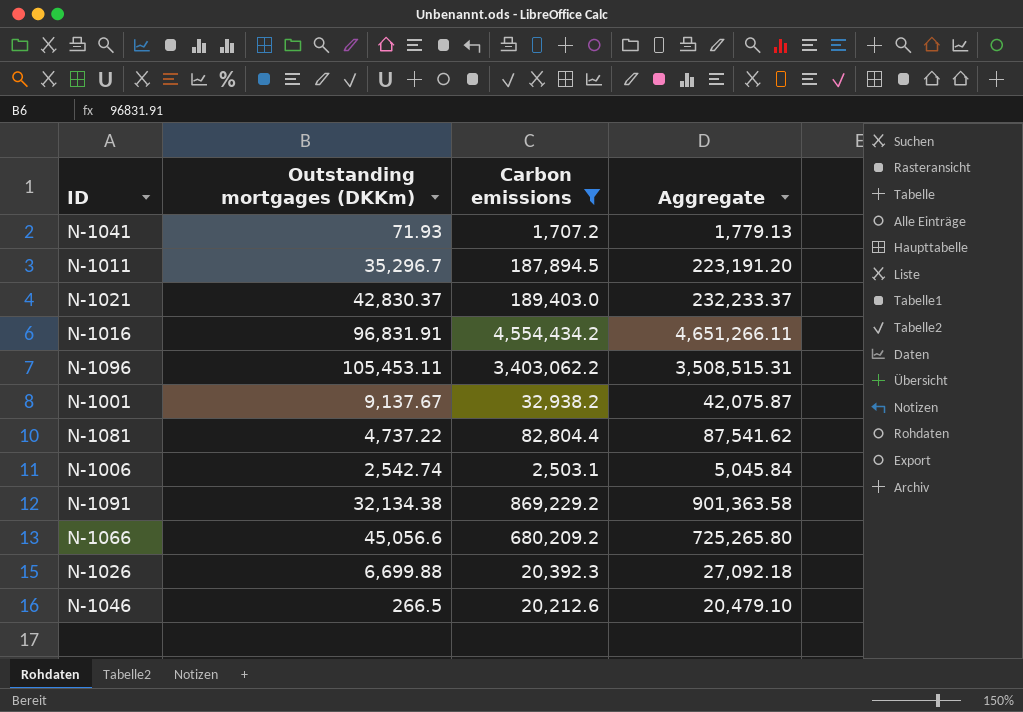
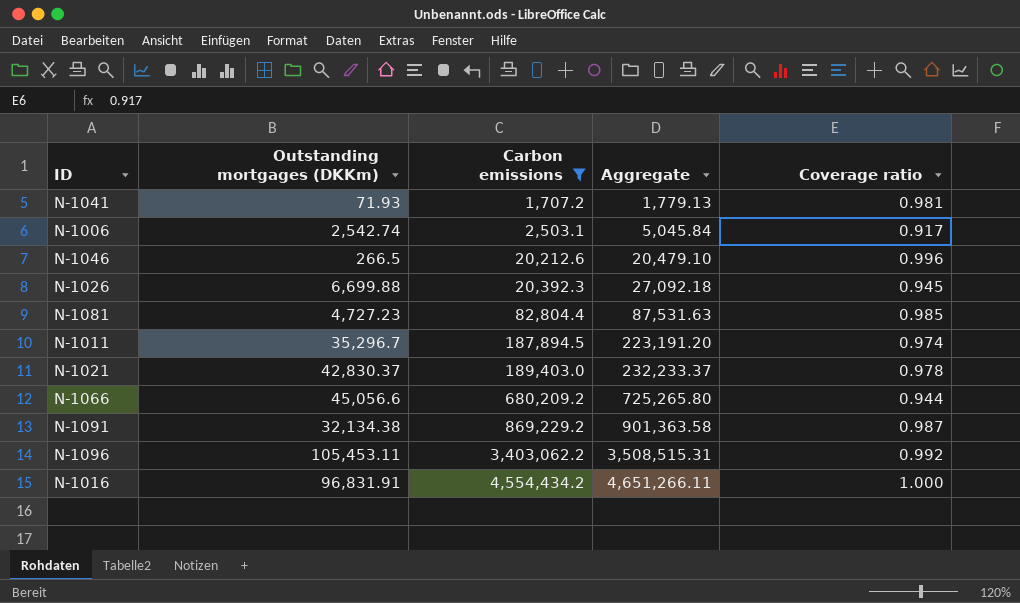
row order: none -> Carbon emissions ascending
column Coverage ratio | position: none -> 5
row N-1001: 9,137.67 | 32,938.2 | 42,075.87 -> none
N-1081 | Outstanding mortgages (DKKm): 4,737.22 -> 4,727.23
N-1081 | Aggregate: 87,541.62 -> 87,531.63

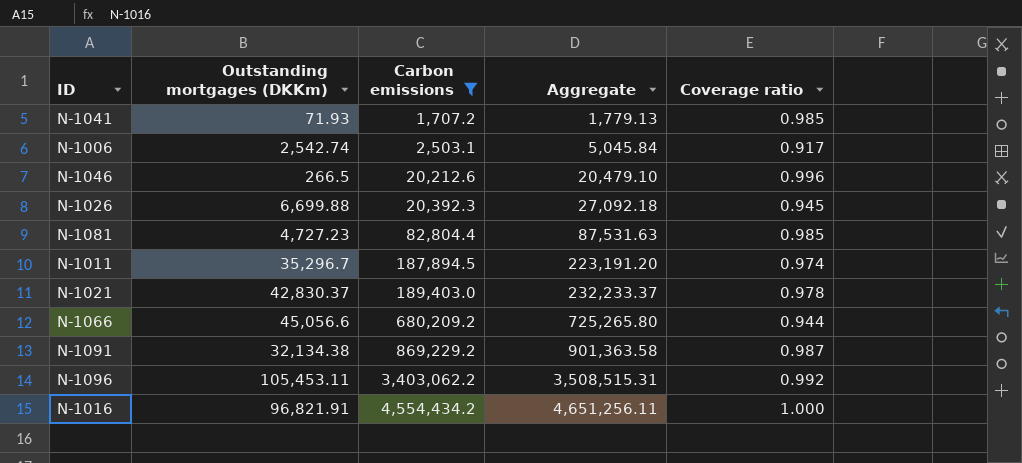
N-1041 | Coverage ratio: 0.981 -> 0.985
N-1016 | Outstanding mortgages (DKKm): 96,831.91 -> 96,821.91
N-1016 | Aggregate: 4,651,266.11 -> 4,651,256.11

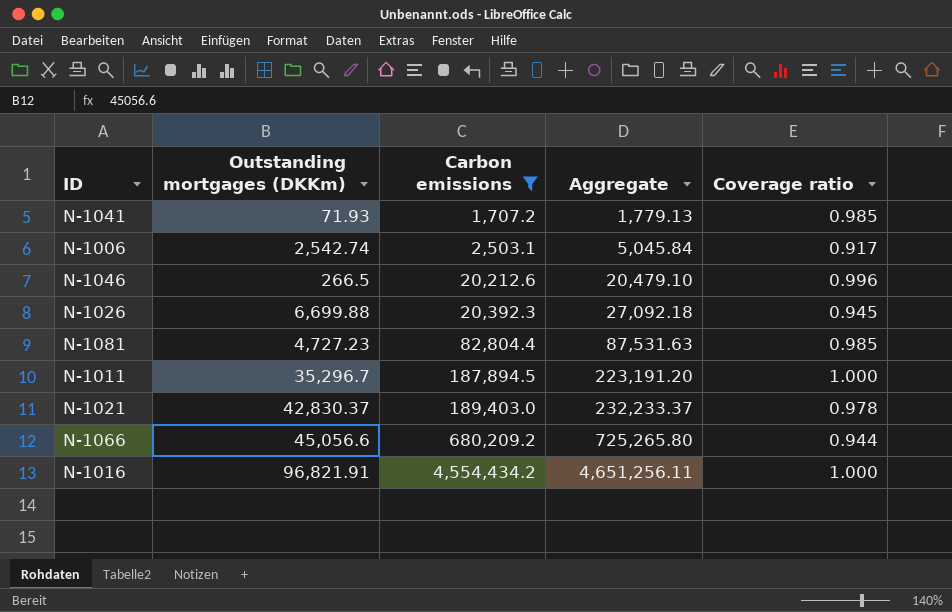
row N-1091: 32,134.38 | 869,229.2 | 901,363.58 | 0.987 -> none
row N-1096: 105,453.11 | 3,403,062.2 | 3,508,515.31 | 0.992 -> none
N-1011 | Coverage ratio: 0.974 -> 1.000

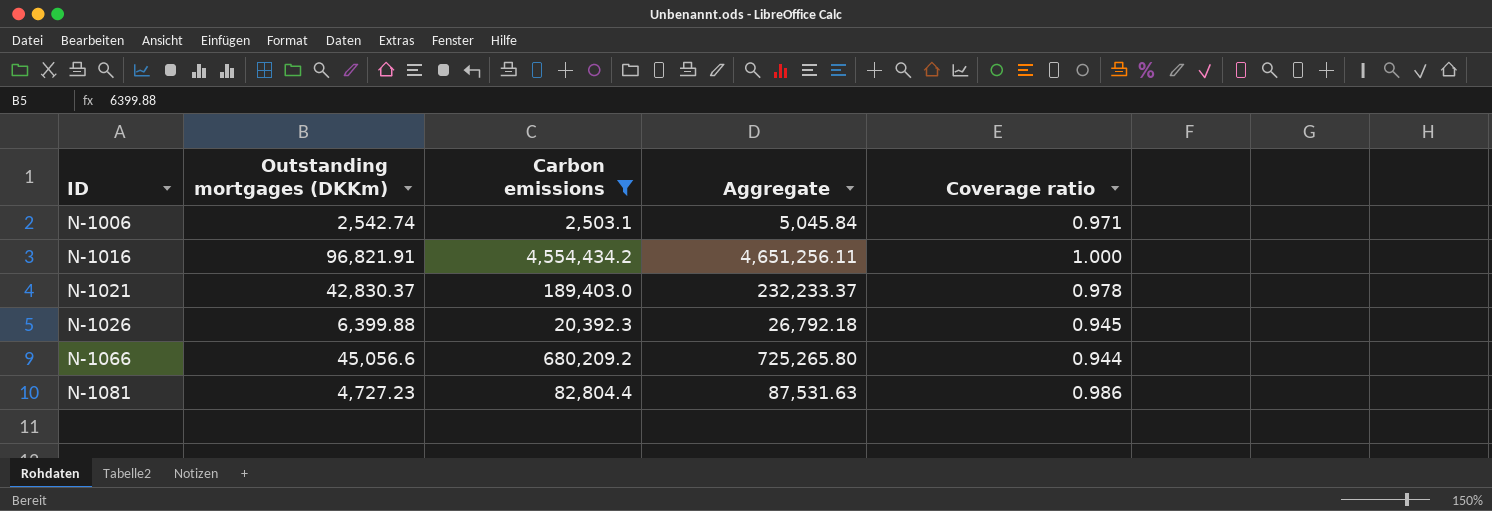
row order: Carbon emissions ascending -> ID ascending
row N-1041: 71.93 | 1,707.2 | 1,779.13 | 0.985 -> none
row N-1046: 266.5 | 20,212.6 | 20,479.10 | 0.996 -> none
row N-1011: 35,296.7 | 187,894.5 | 223,191.20 | 1.000 -> none
N-1006 | Coverage ratio: 0.917 -> 0.971
N-1026 | Outstanding mortgages (DKKm): 6,699.88 -> 6,399.88
N-1026 | Aggregate: 27,092.18 -> 26,792.18
N-1081 | Coverage ratio: 0.985 -> 0.986

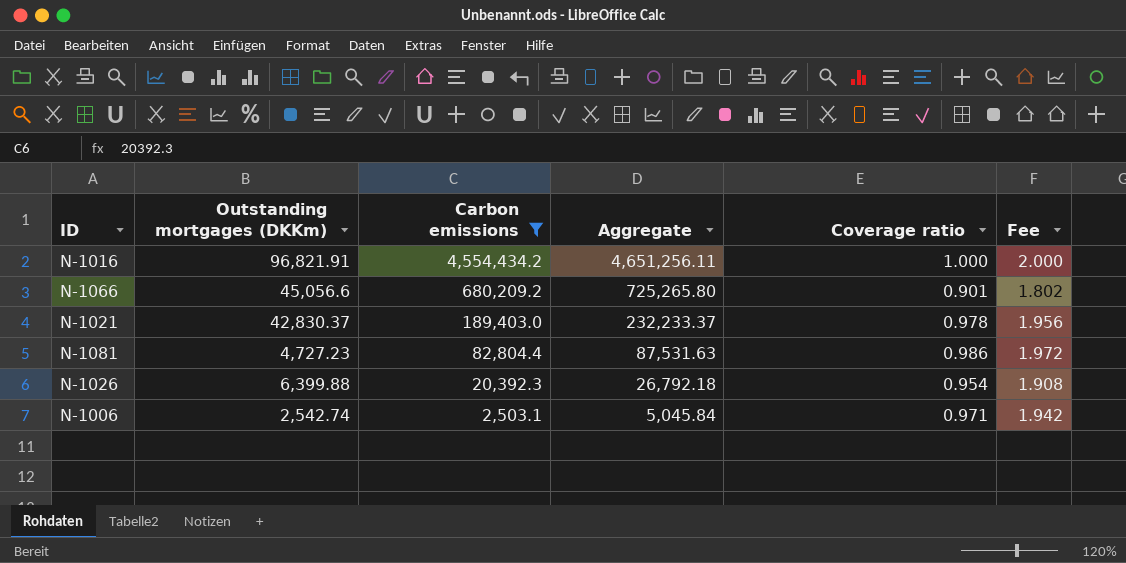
row order: ID ascending -> Carbon emissions descending
column Fee | formula: none -> [Coverage ratio] * 2
N-1066 | Coverage ratio: 0.944 -> 0.901
N-1026 | Coverage ratio: 0.945 -> 0.954

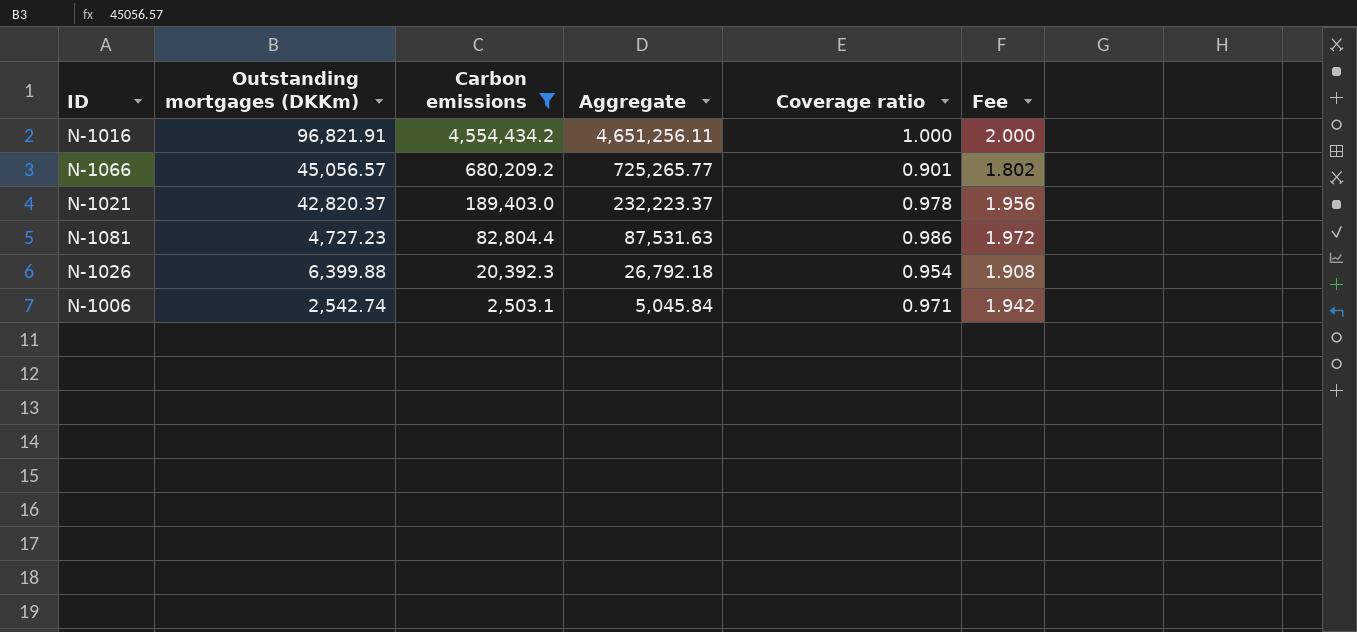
N-1066 | Outstanding mortgages (DKKm): 45,056.6 -> 45,056.57
N-1066 | Aggregate: 725,265.80 -> 725,265.77
N-1021 | Outstanding mortgages (DKKm): 42,830.37 -> 42,820.37
N-1021 | Aggregate: 232,233.37 -> 232,223.37

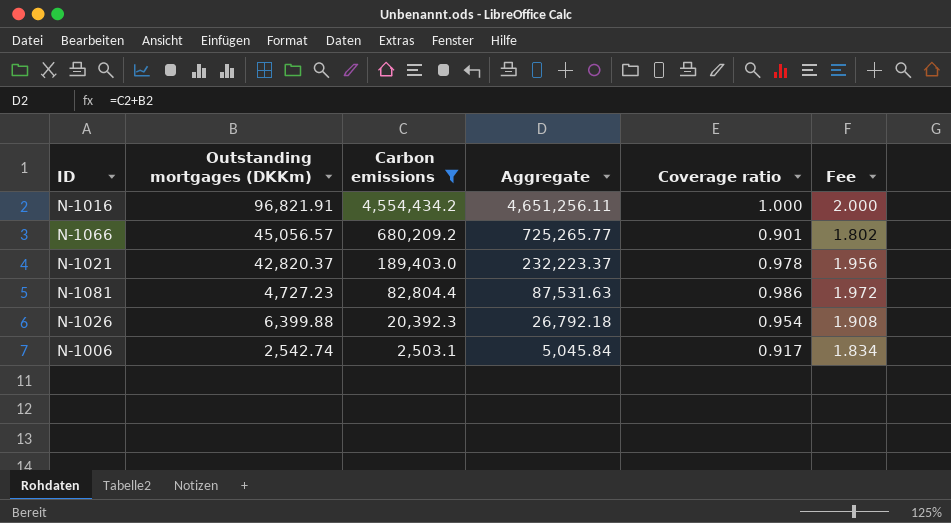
N-1006 | Coverage ratio: 0.971 -> 0.917
N-1006 | Fee: 1.942 -> 1.834

